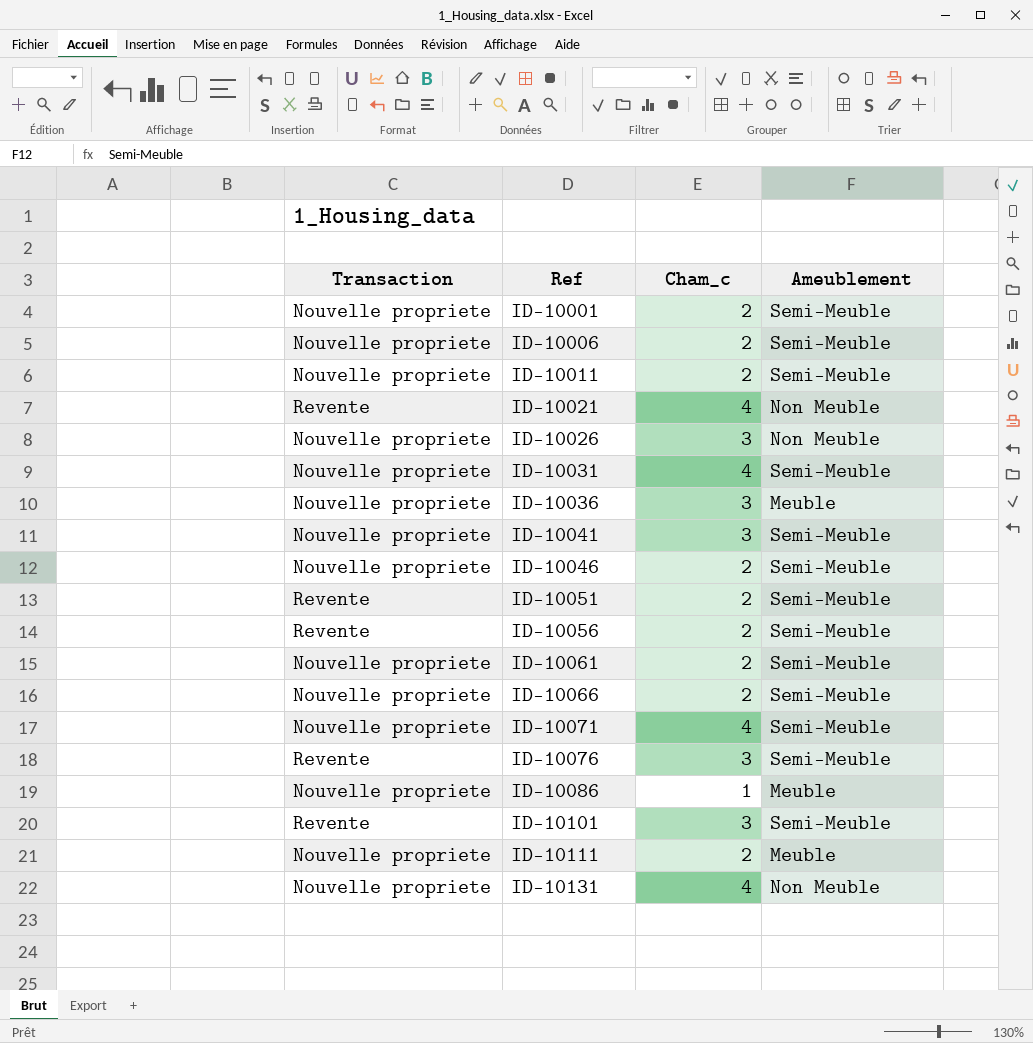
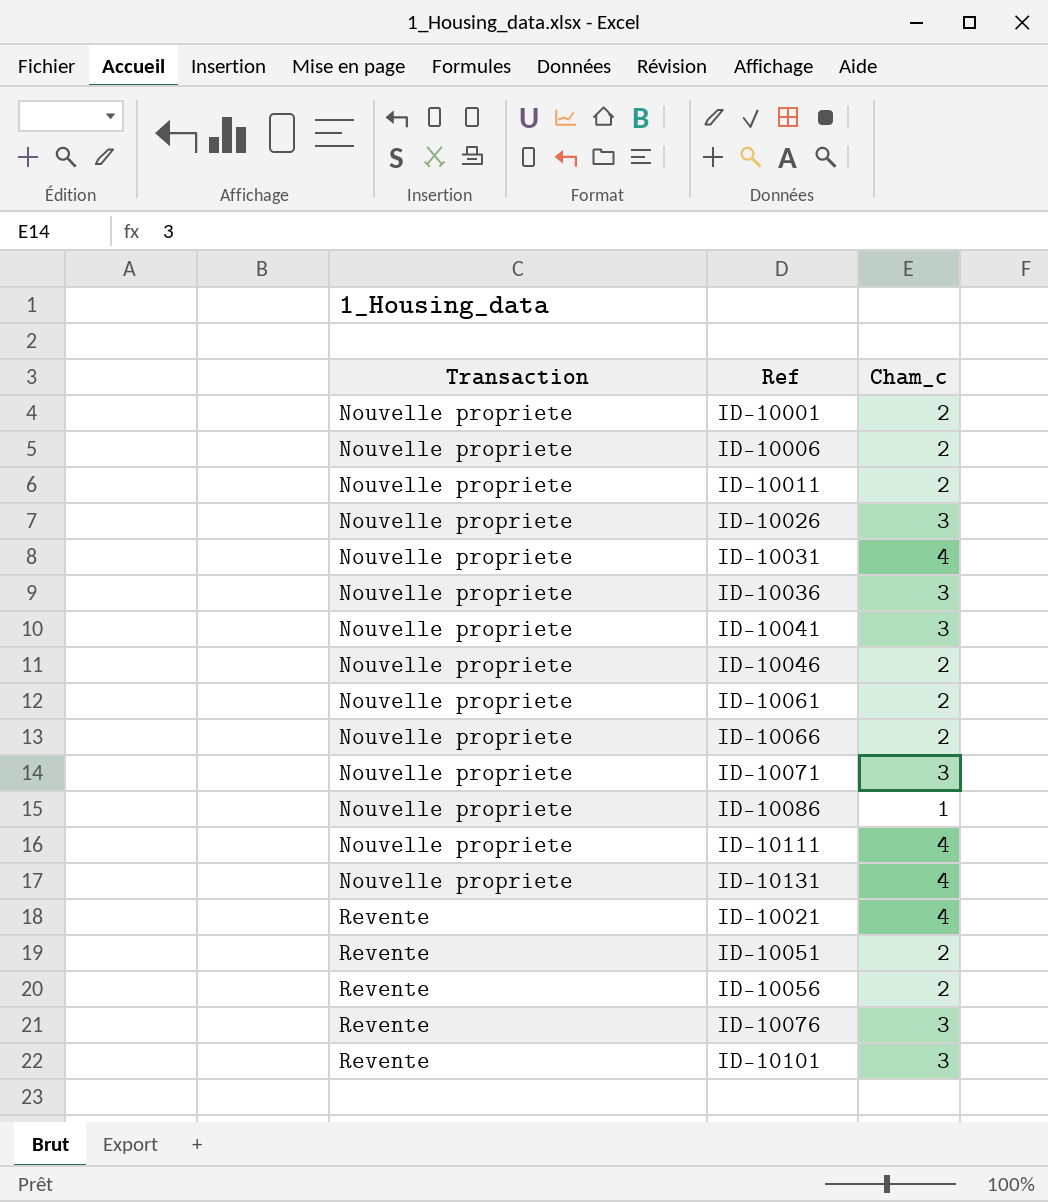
row order: Ref ascending -> Transaction ascending
column Ameublement | position: 4 -> none
ID-10071 | Cham_c: 4 -> 3
ID-10111 | Cham_c: 2 -> 4

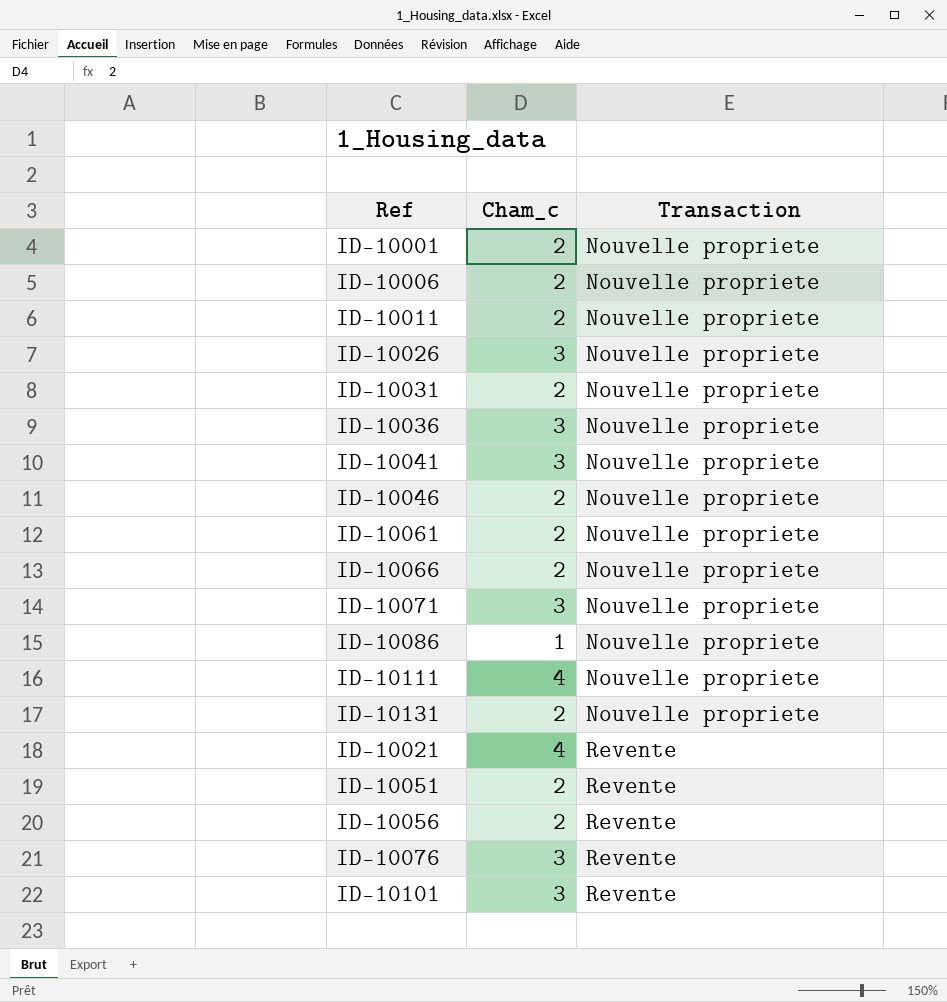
column Transaction | position: 1 -> 3
ID-10031 | Cham_c: 4 -> 2
ID-10131 | Cham_c: 4 -> 2

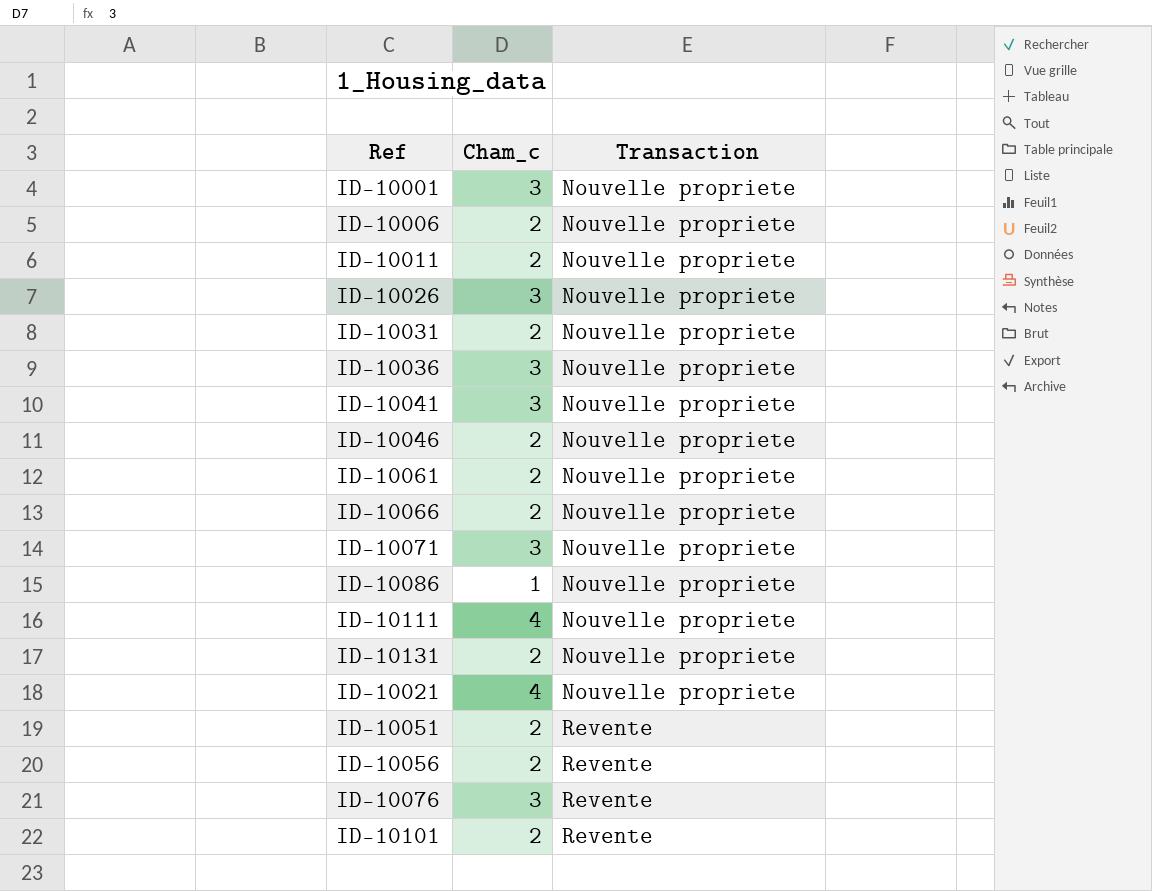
ID-10001 | Cham_c: 2 -> 3
ID-10021 | Transaction: Revente -> Nouvelle propriete
ID-10101 | Cham_c: 3 -> 2

